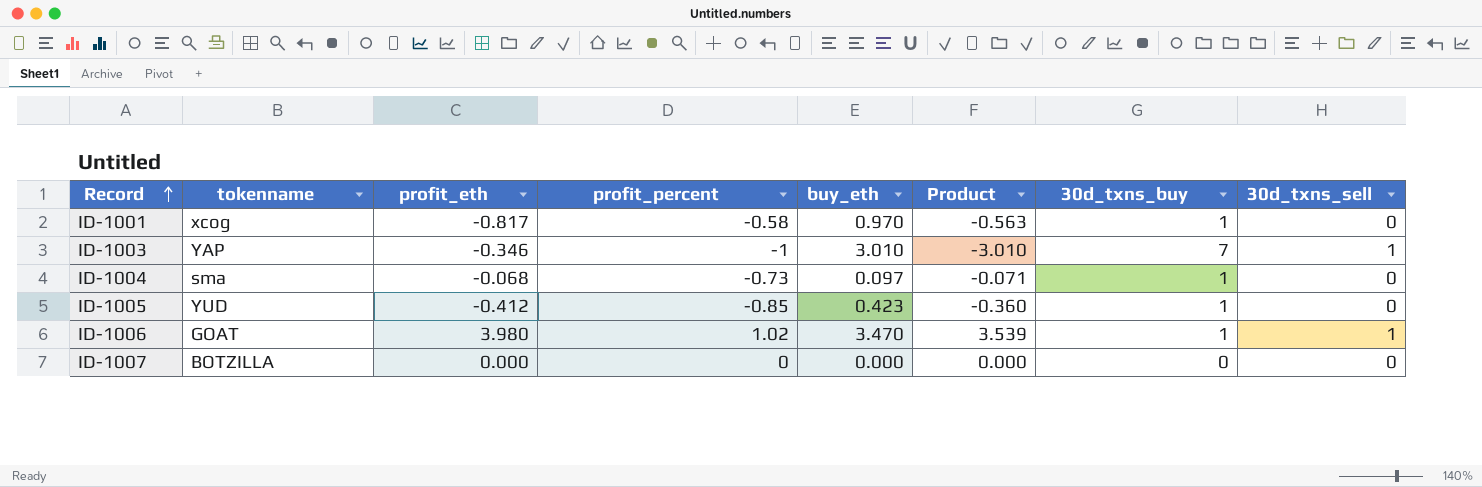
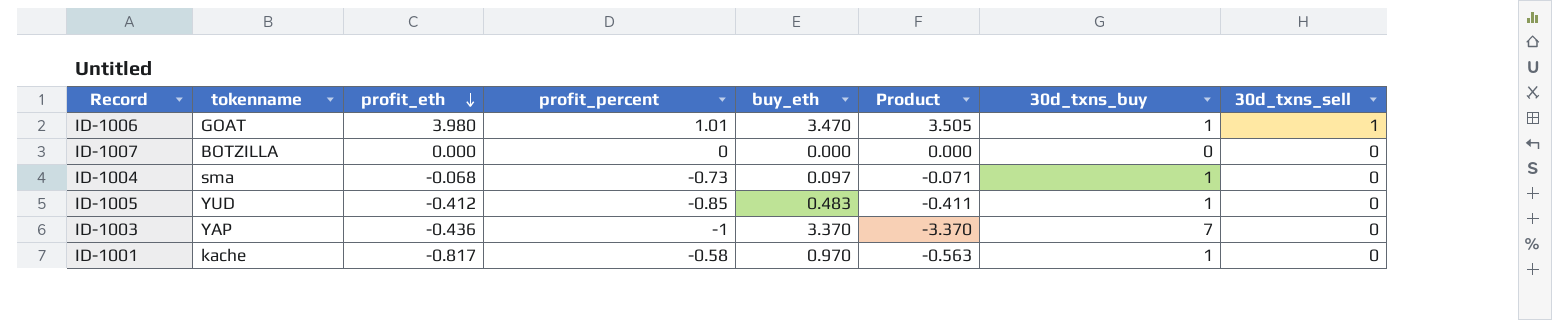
row order: Record ascending -> profit_eth descending
ID-1006 | profit_percent: 1.02 -> 1.01
ID-1006 | Product: 3.539 -> 3.505
ID-1005 | buy_eth: 0.423 -> 0.483
ID-1005 | Product: -0.360 -> -0.411
ID-1003 | profit_eth: -0.346 -> -0.436
ID-1003 | buy_eth: 3.010 -> 3.370
ID-1003 | Product: -3.010 -> -3.370
ID-1003 | 30d_txns_sell: 1 -> 0
ID-1001 | tokenname: xcog -> kache

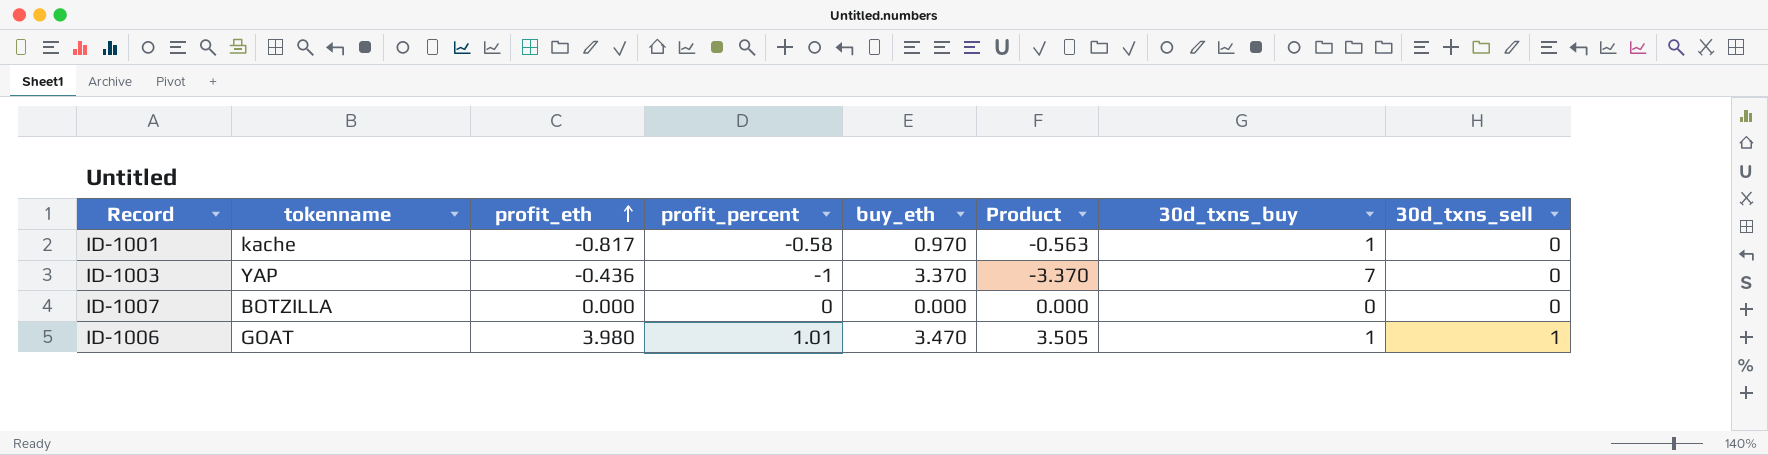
row order: profit_eth descending -> profit_eth ascending
row ID-1004: sma | -0.068 | -0.73 | 0.097 | -0.071 | 1 | 0 -> none
row ID-1005: YUD | -0.412 | -0.85 | 0.483 | -0.411 | 1 | 0 -> none

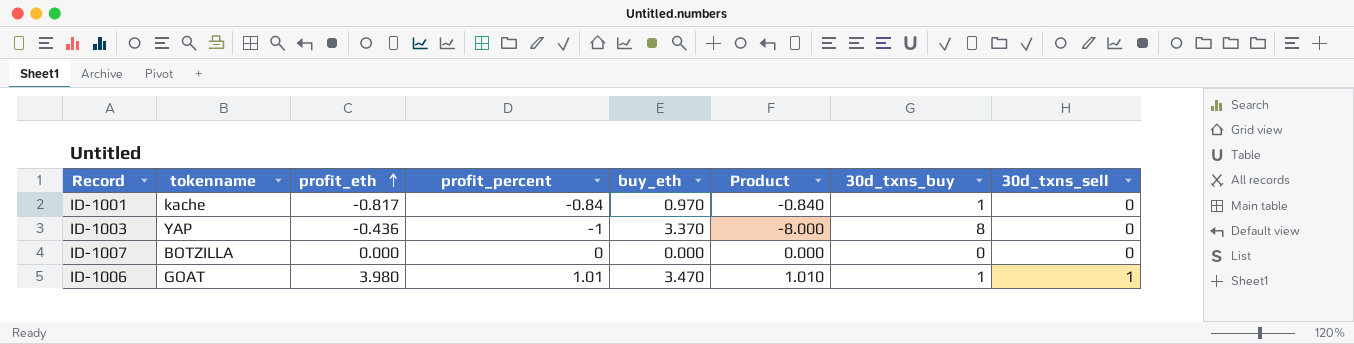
column Product | formula: [profit_percent] * [buy_eth] -> [profit_percent] * [30d_txns_buy]
ID-1001 | profit_percent: -0.58 -> -0.84
ID-1003 | 30d_txns_buy: 7 -> 8

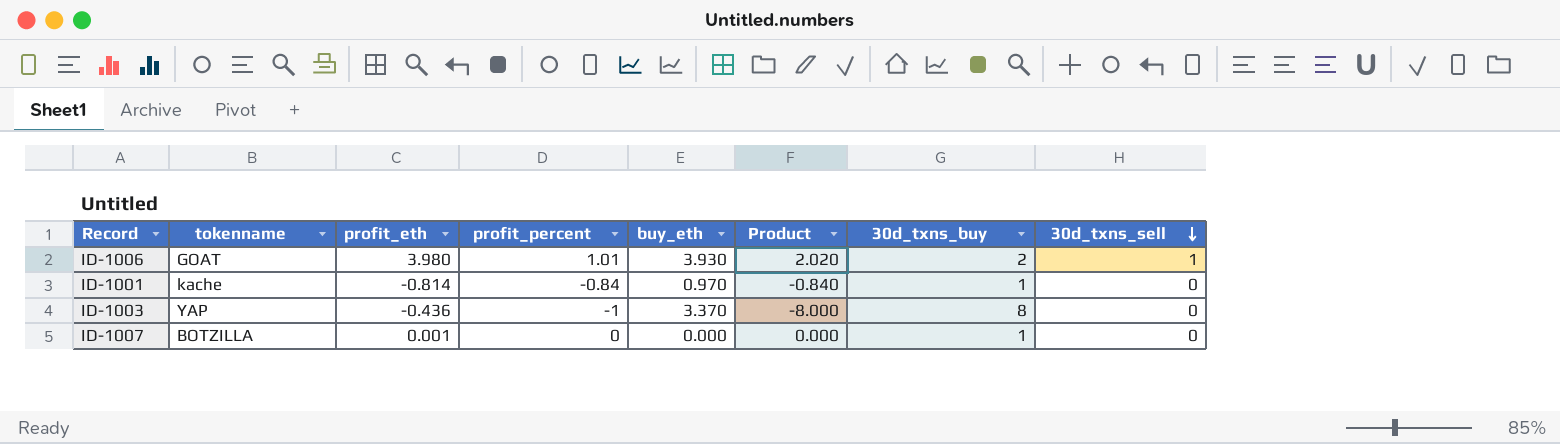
row order: profit_eth ascending -> 30d_txns_sell descending
ID-1006 | buy_eth: 3.470 -> 3.930
ID-1006 | Product: 1.010 -> 2.020
ID-1006 | 30d_txns_buy: 1 -> 2
ID-1001 | profit_eth: -0.817 -> -0.814
ID-1007 | profit_eth: 0.000 -> 0.001
ID-1007 | 30d_txns_buy: 0 -> 1

